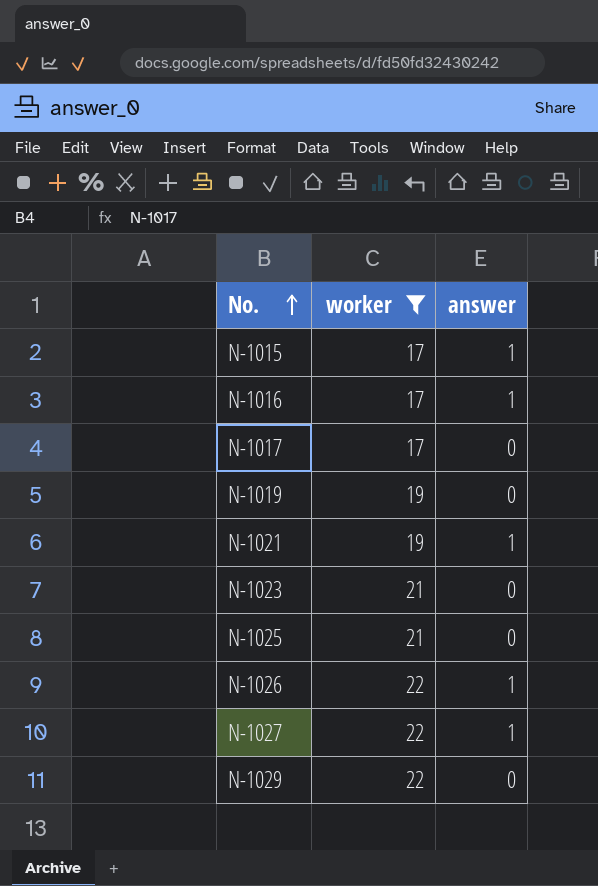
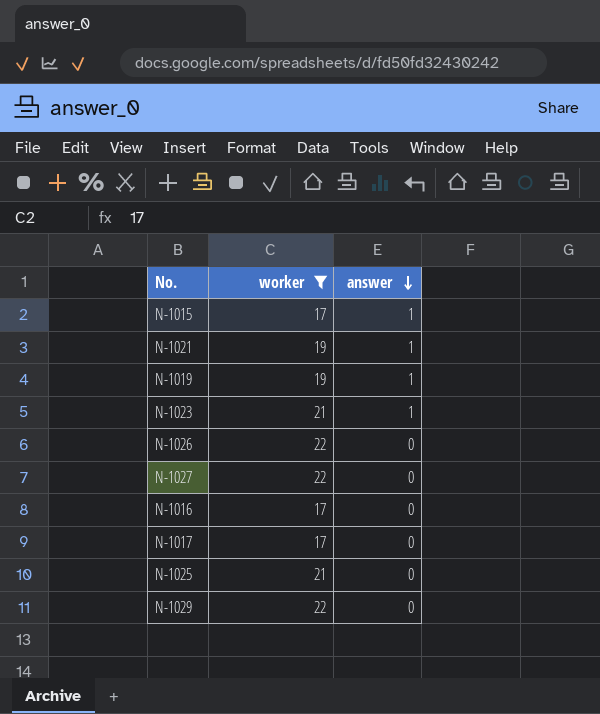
row order: No. ascending -> answer descending
N-1019 | answer: 0 -> 1
N-1023 | answer: 0 -> 1
N-1026 | answer: 1 -> 0
N-1027 | answer: 1 -> 0
N-1016 | answer: 1 -> 0

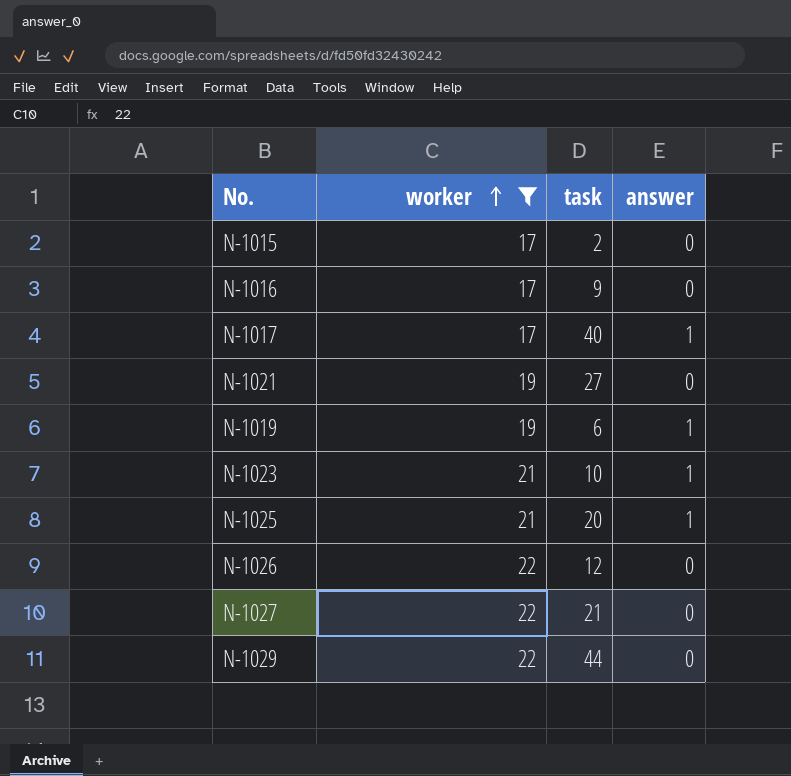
row order: answer descending -> worker ascending
column task | position: none -> 3
N-1015 | answer: 1 -> 0
N-1017 | answer: 0 -> 1
N-1021 | answer: 1 -> 0
N-1025 | answer: 0 -> 1

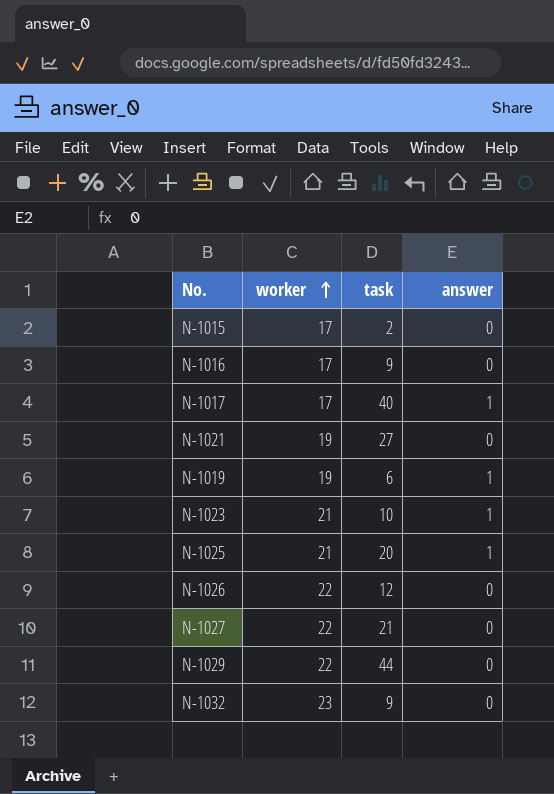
filter: worker != 23 -> none

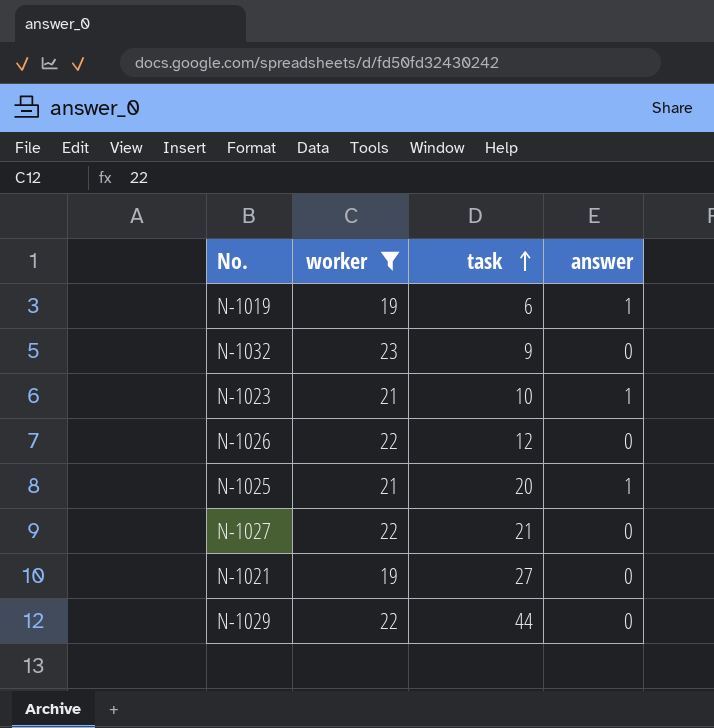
filter: none -> worker != 17
row order: worker ascending -> task ascending

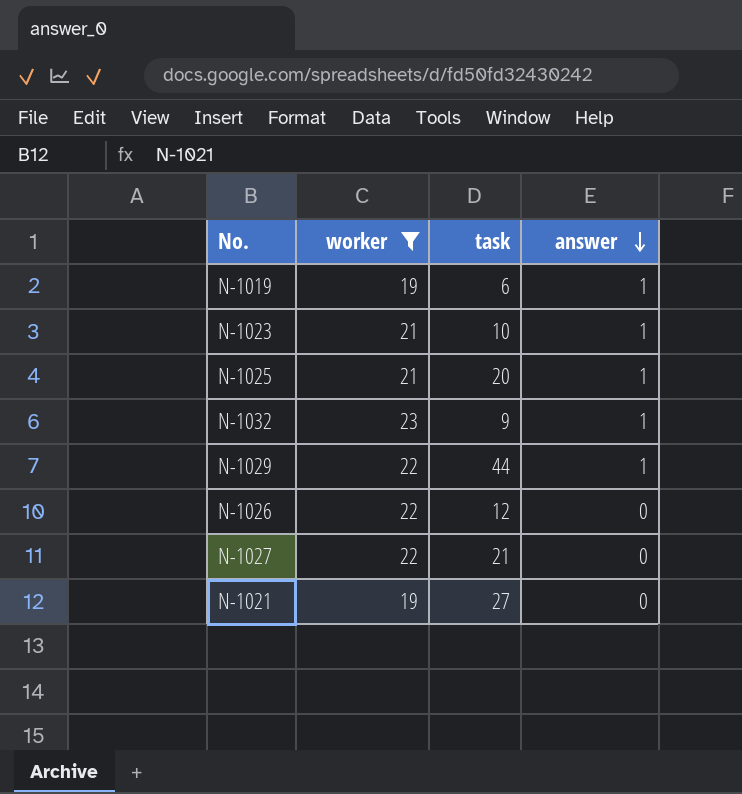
row order: task ascending -> answer descending
N-1032 | answer: 0 -> 1
N-1029 | answer: 0 -> 1

